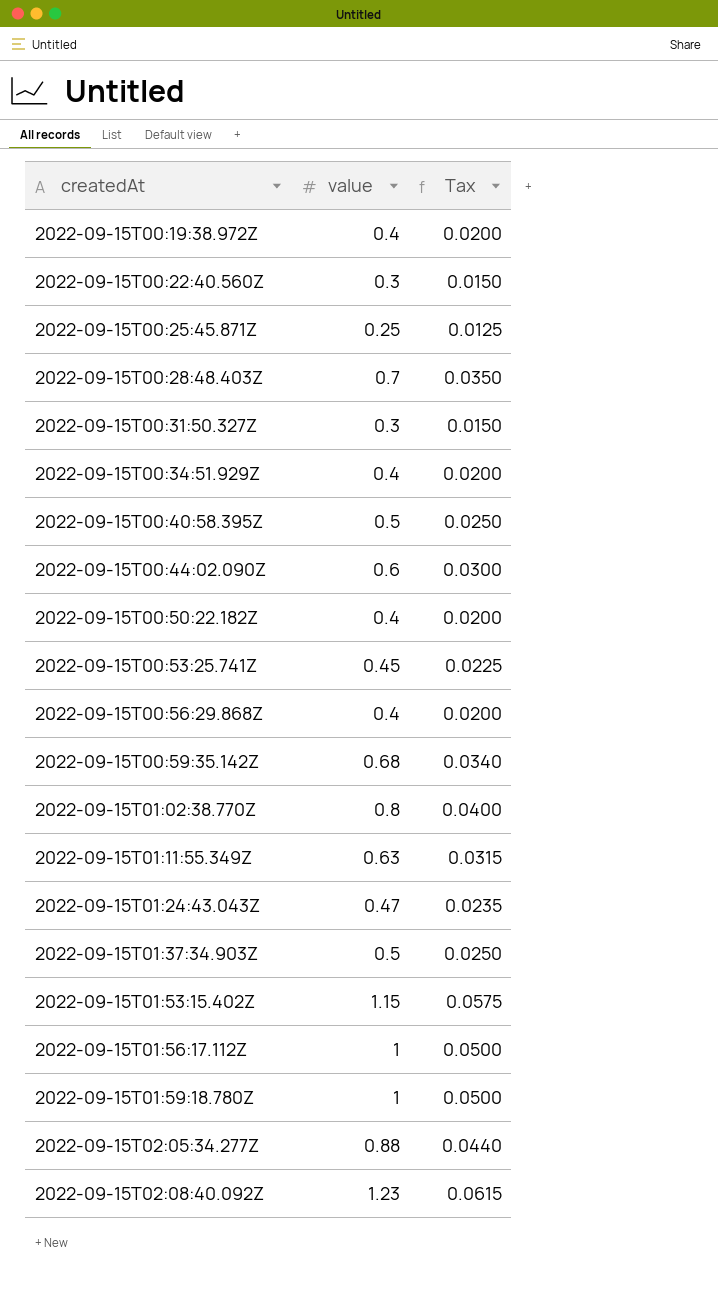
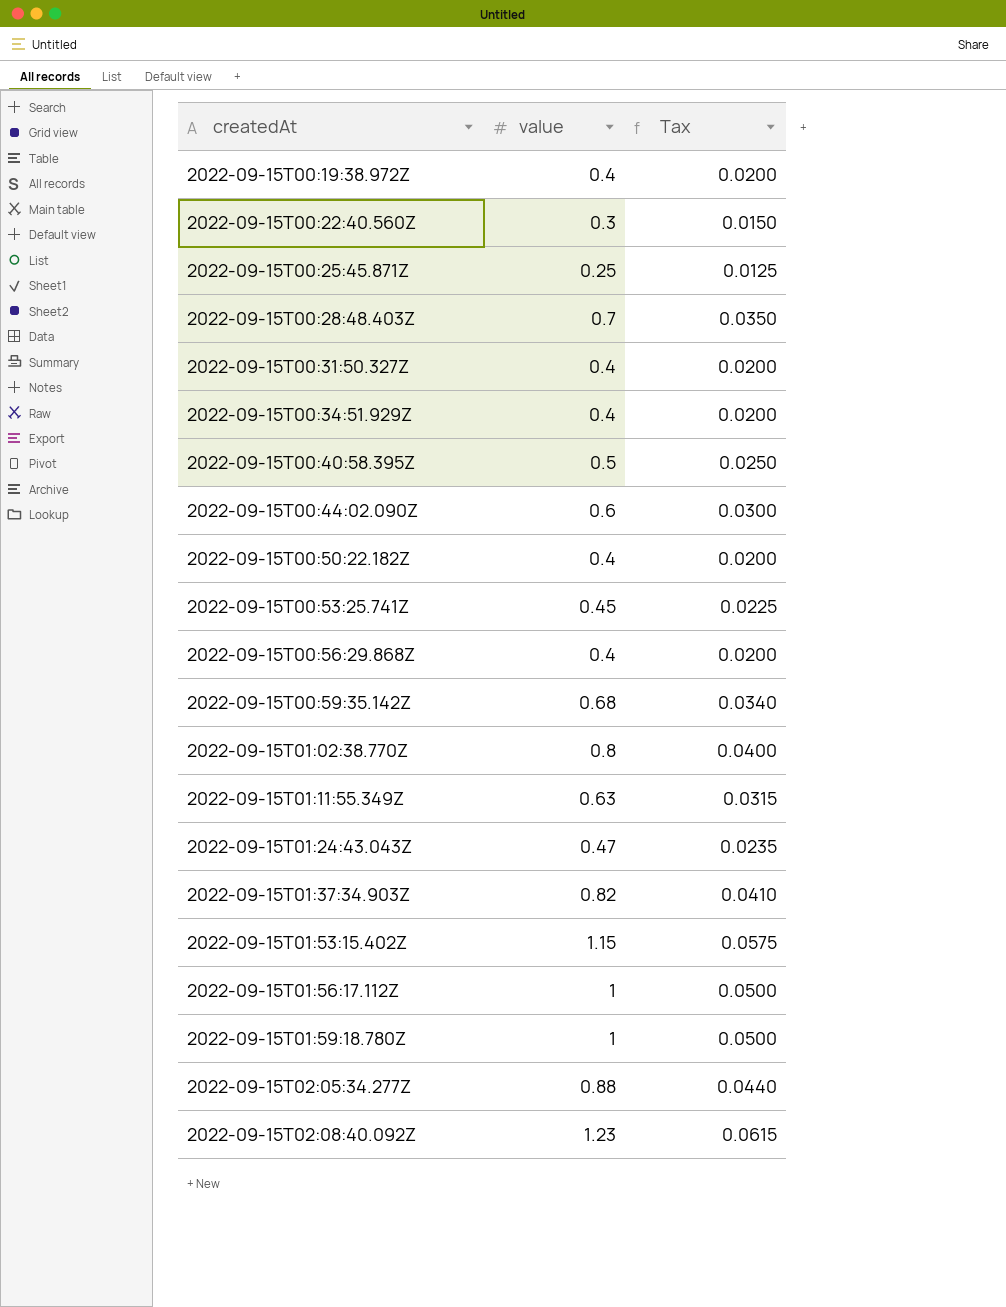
2022-09-15T00:31:50.327Z | value: 0.3 -> 0.4
2022-09-15T00:31:50.327Z | Tax: 0.0150 -> 0.0200
2022-09-15T01:37:34.903Z | value: 0.5 -> 0.82
2022-09-15T01:37:34.903Z | Tax: 0.0250 -> 0.0410

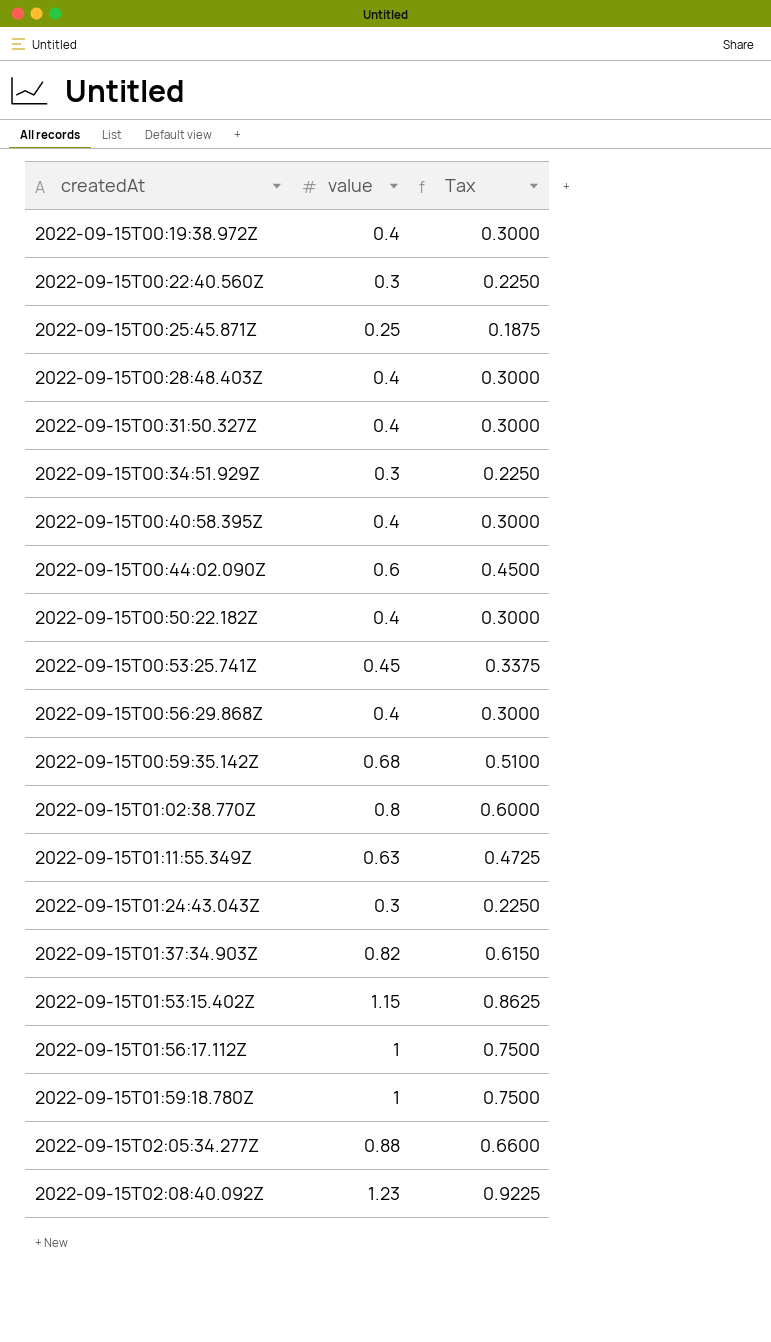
column Tax | formula: [value] * 0.05 -> [value] * 0.75
2022-09-15T00:28:48.403Z | value: 0.7 -> 0.4
2022-09-15T00:34:51.929Z | value: 0.4 -> 0.3
2022-09-15T00:40:58.395Z | value: 0.5 -> 0.4
2022-09-15T01:24:43.043Z | value: 0.47 -> 0.3

